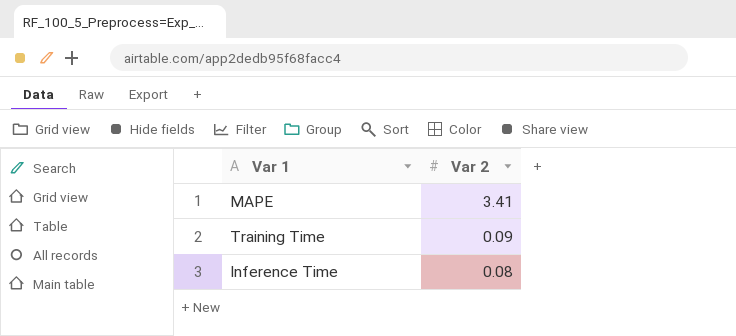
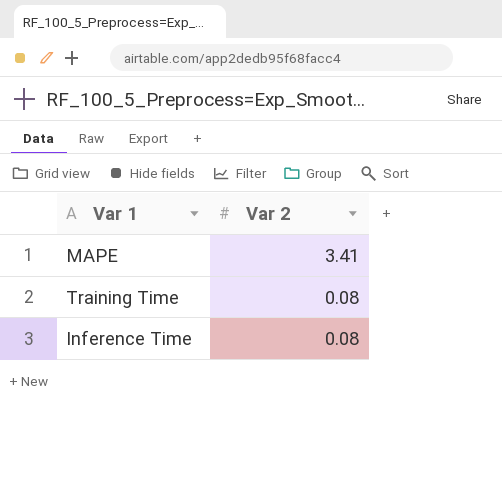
Training Time | Var 2: 0.09 -> 0.08

